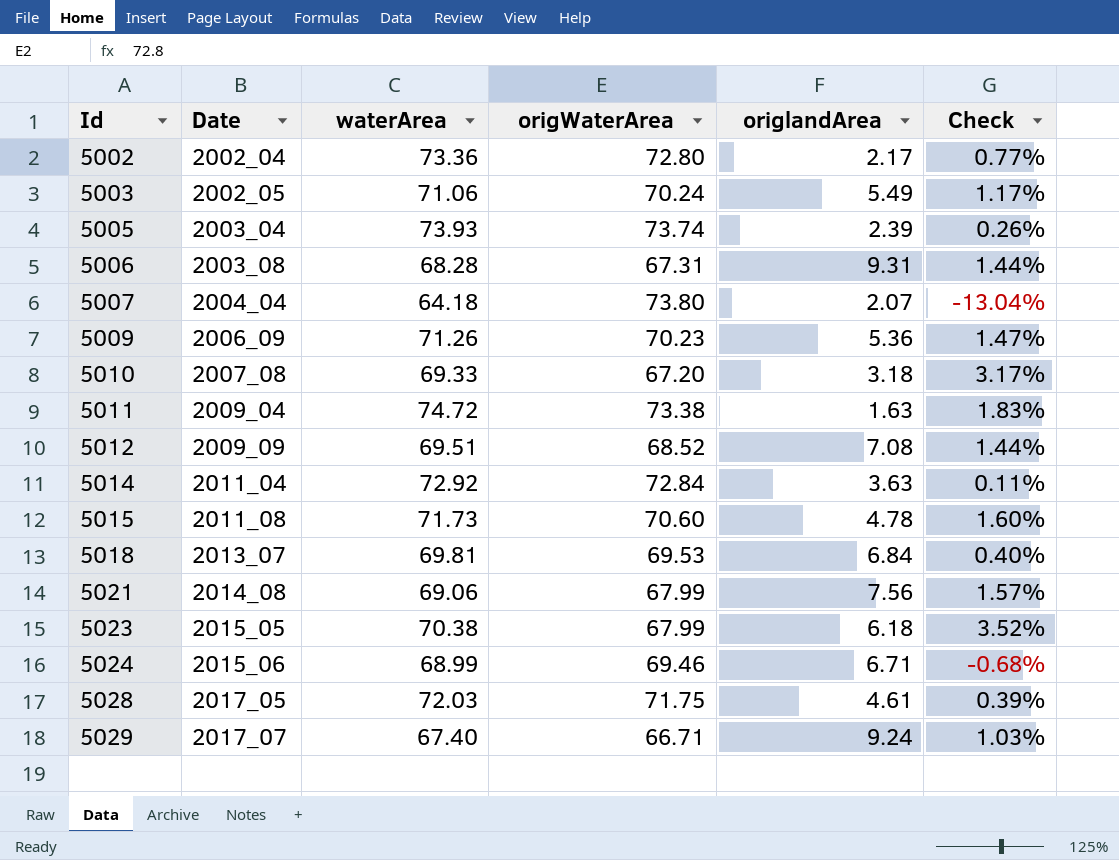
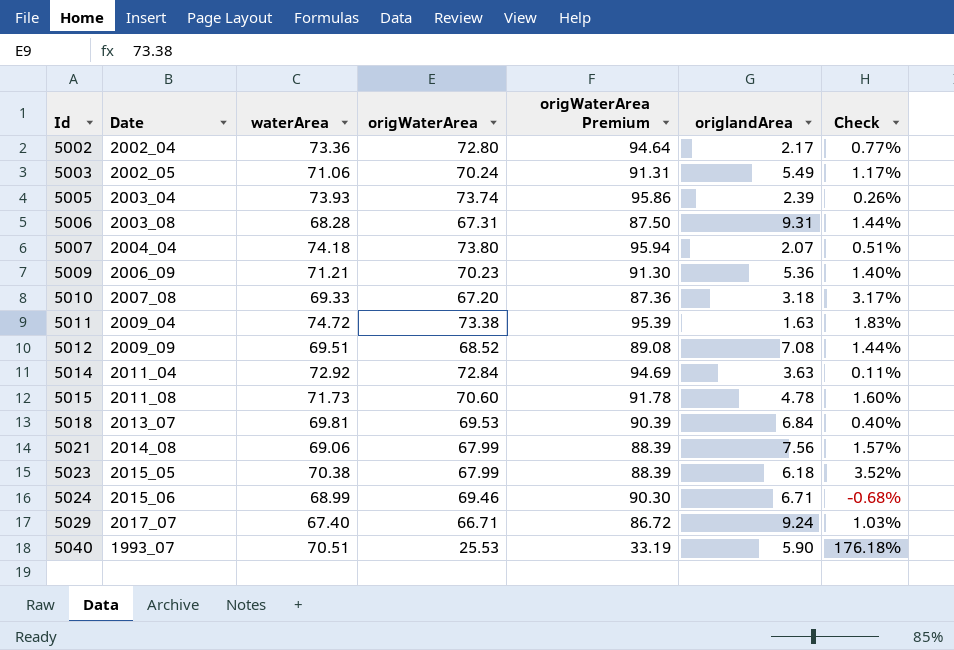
column origWaterArea Premium | formula: none -> [origWaterArea] * 1.3
row 5028: 2017_05 | 72.03 | 71.75 | 4.61 | 0.39% -> none
5007 | waterArea: 64.18 -> 74.18
5007 | Check: -13.04% -> 0.51%
5009 | waterArea: 71.26 -> 71.21
5009 | Check: 1.47% -> 1.40%
row 5040: none -> 1993_07 | 70.51 | 25.53 | 33.19 | 5.90 | 176.18%

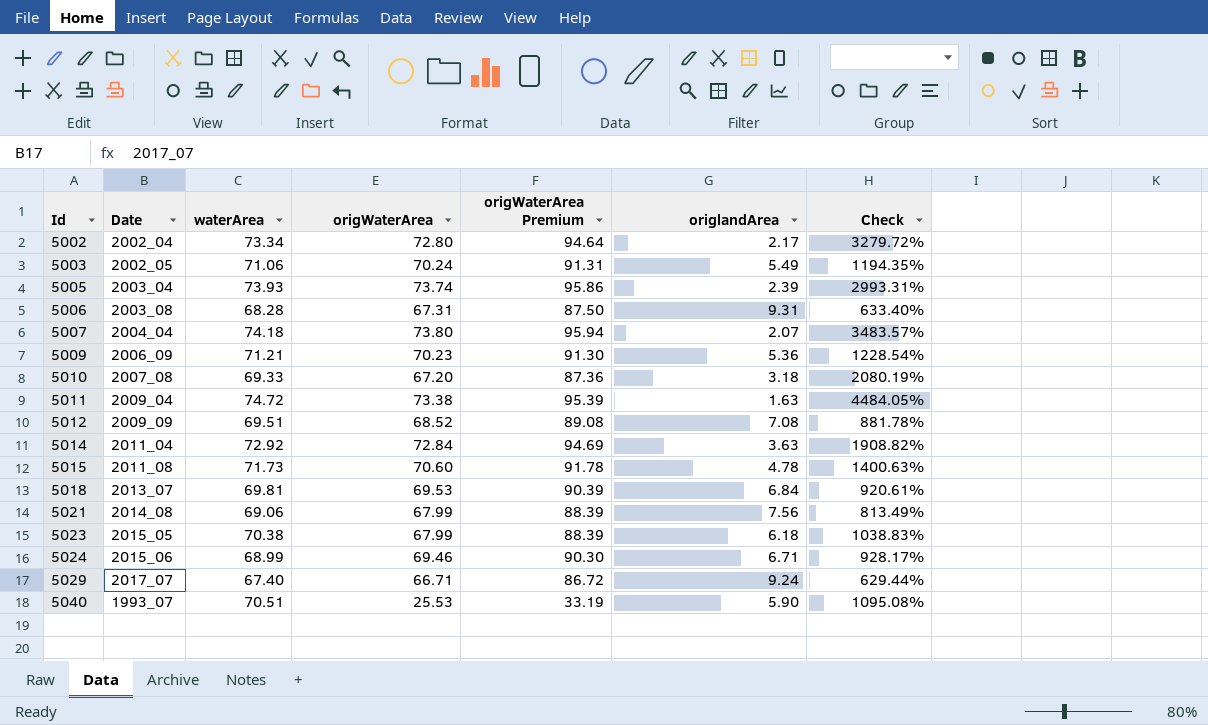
column Check | formula: ([waterArea] - [origWaterArea]) / [origWaterArea] -> ([waterArea] - [origlandArea]) / [origlandArea]
5002 | waterArea: 73.36 -> 73.34

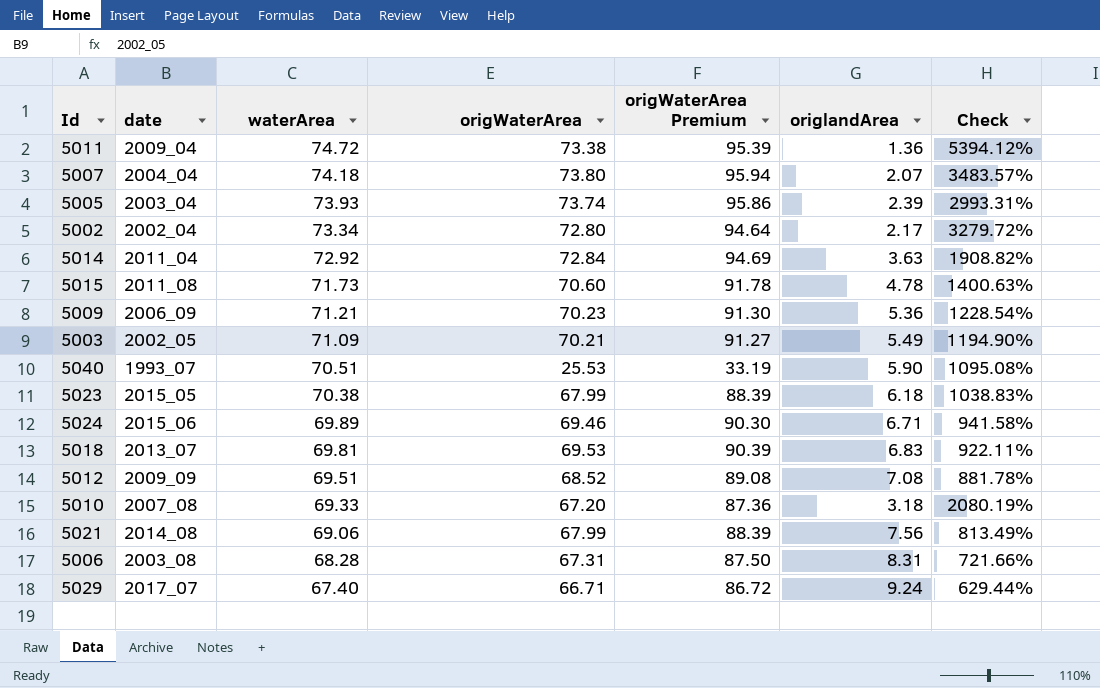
row order: Id ascending -> waterArea descending
column name: Date -> date
5011 | origlandArea: 1.63 -> 1.36
5011 | Check: 4484.05% -> 5394.12%
5003 | waterArea: 71.06 -> 71.09
5003 | origWaterArea: 70.24 -> 70.21
5003 | origWaterArea Premium: 91.31 -> 91.27
5003 | Check: 1194.35% -> 1194.90%
5024 | waterArea: 68.99 -> 69.89
5024 | Check: 928.17% -> 941.58%
5018 | origlandArea: 6.84 -> 6.83
5018 | Check: 920.61% -> 922.11%
5006 | origlandArea: 9.31 -> 8.31
5006 | Check: 633.40% -> 721.66%

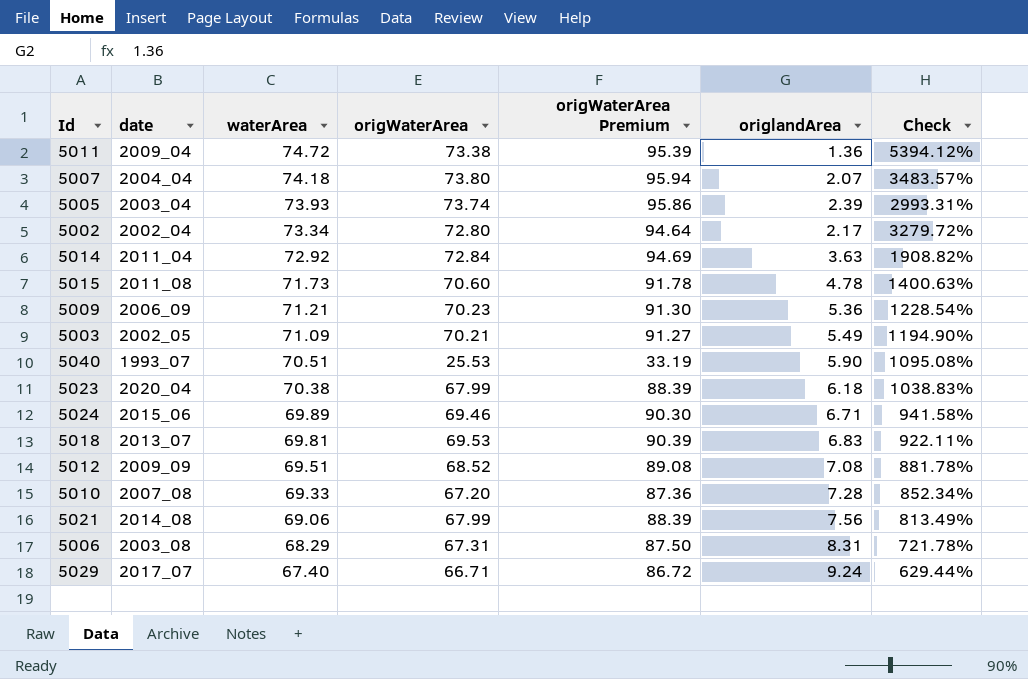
5023 | date: 2015_05 -> 2020_04
5010 | origlandArea: 3.18 -> 7.28
5010 | Check: 2080.19% -> 852.34%
5006 | waterArea: 68.28 -> 68.29
5006 | Check: 721.66% -> 721.78%

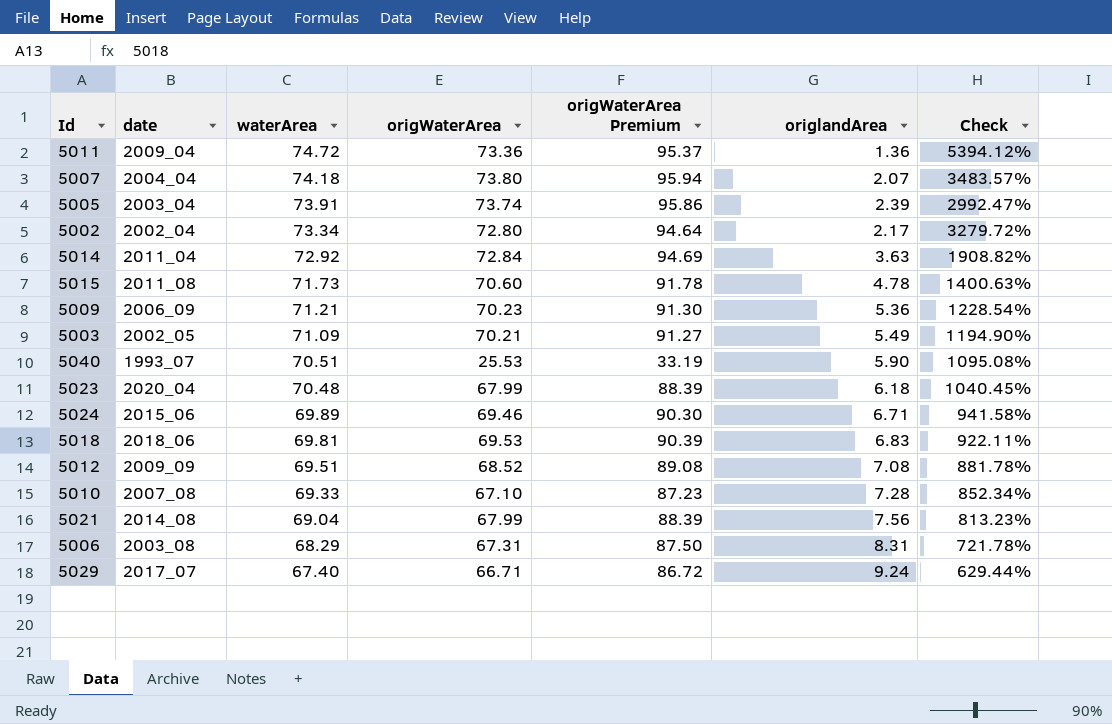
5011 | origWaterArea: 73.38 -> 73.36
5011 | origWaterArea Premium: 95.39 -> 95.37
5005 | waterArea: 73.93 -> 73.91
5005 | Check: 2993.31% -> 2992.47%
5023 | waterArea: 70.38 -> 70.48
5023 | Check: 1038.83% -> 1040.45%
5018 | date: 2013_07 -> 2018_06
5010 | origWaterArea: 67.20 -> 67.10
5010 | origWaterArea Premium: 87.36 -> 87.23
5021 | waterArea: 69.06 -> 69.04
5021 | Check: 813.49% -> 813.23%

